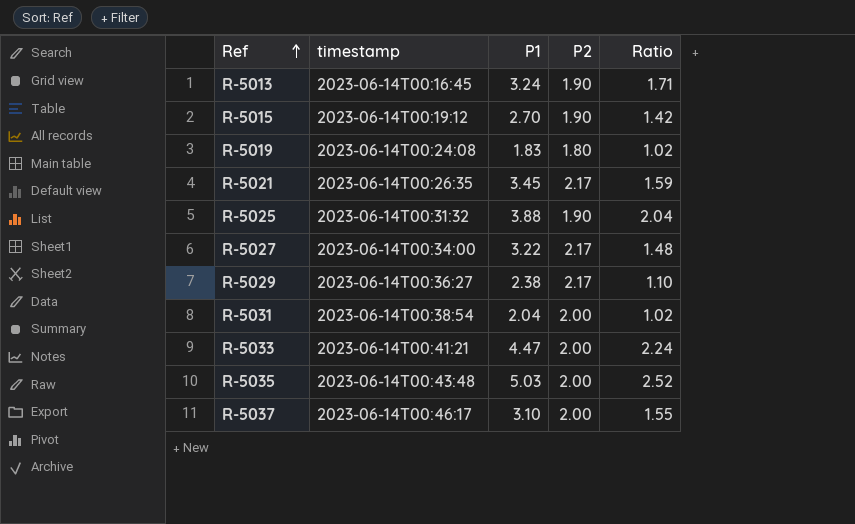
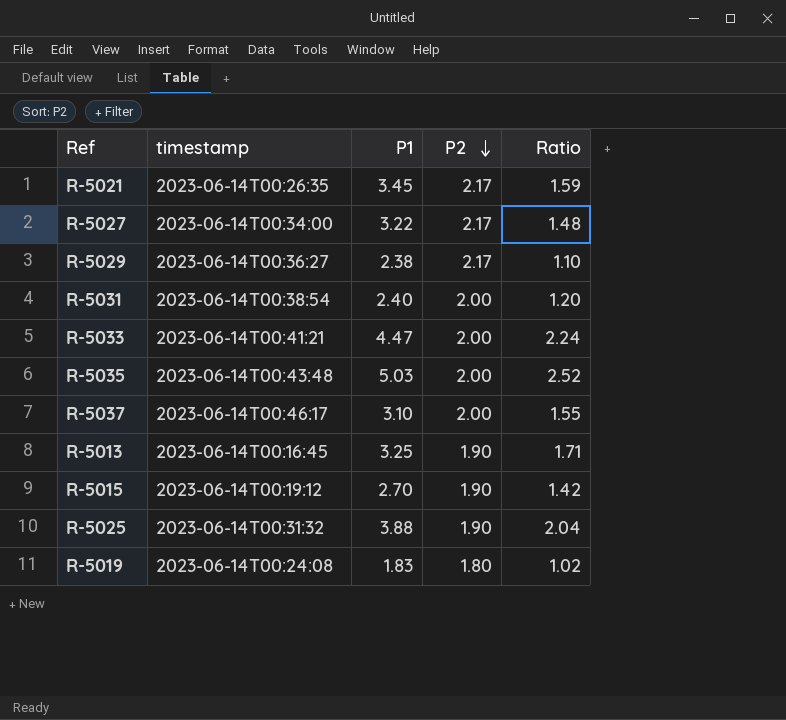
row order: Ref ascending -> P2 descending
R-5031 | P1: 2.04 -> 2.40
R-5031 | Ratio: 1.02 -> 1.20
R-5013 | P1: 3.24 -> 3.25

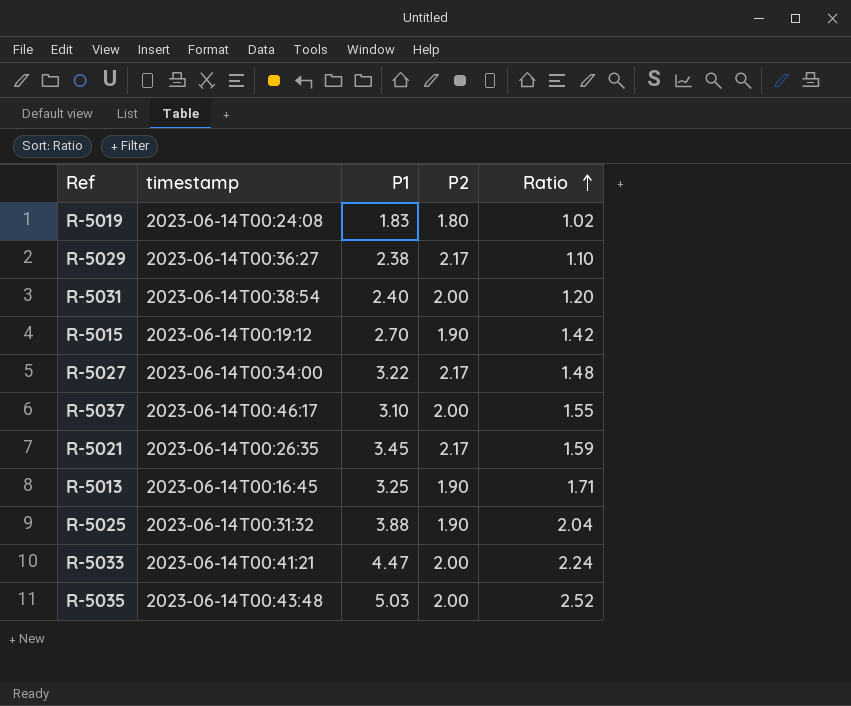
row order: P2 descending -> Ratio ascending

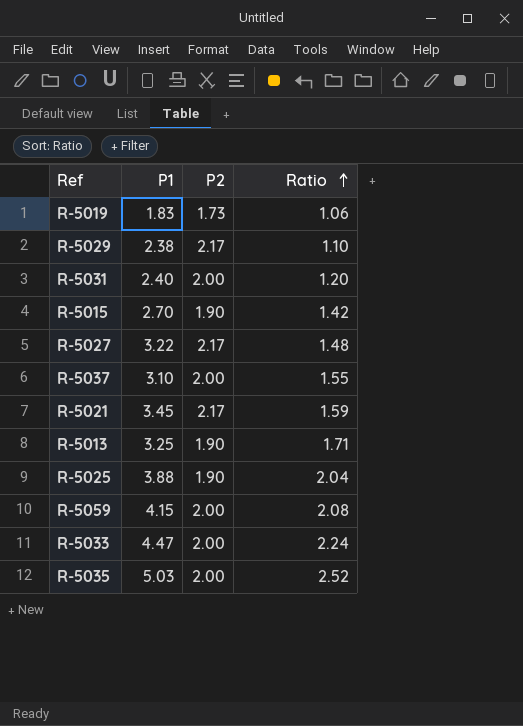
column timestamp | position: 2 -> none
R-5019 | P2: 1.80 -> 1.73
R-5019 | Ratio: 1.02 -> 1.06
row R-5059: none -> 4.15 | 2.00 | 2.08

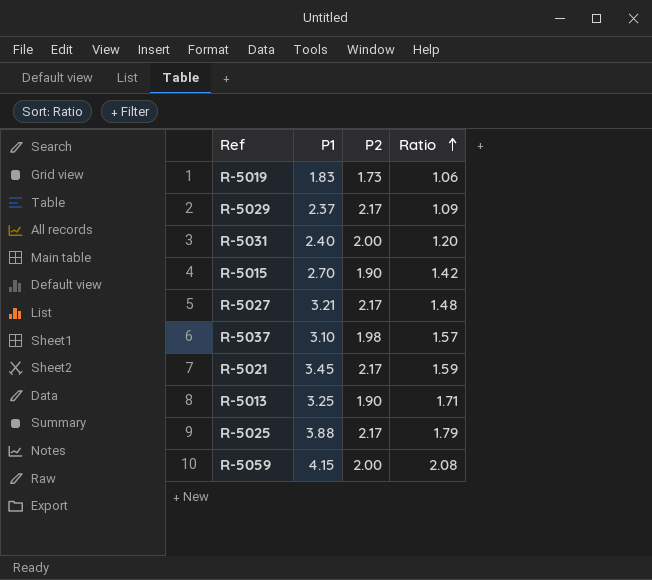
row R-5033: 4.47 | 2.00 | 2.24 -> none
row R-5035: 5.03 | 2.00 | 2.52 -> none
R-5029 | P1: 2.38 -> 2.37
R-5029 | Ratio: 1.10 -> 1.09
R-5027 | P1: 3.22 -> 3.21
R-5037 | P2: 2.00 -> 1.98
R-5037 | Ratio: 1.55 -> 1.57
R-5025 | P2: 1.90 -> 2.17
R-5025 | Ratio: 2.04 -> 1.79

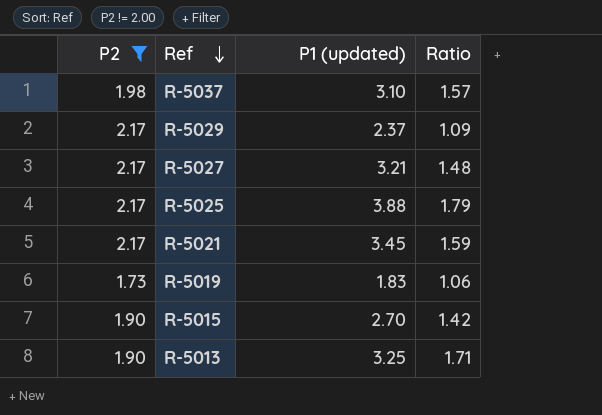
filter: none -> P2 != 2.00
row order: Ratio ascending -> Ref descending
column P2 | position: 3 -> 1
column name: P1 -> P1 (updated)

